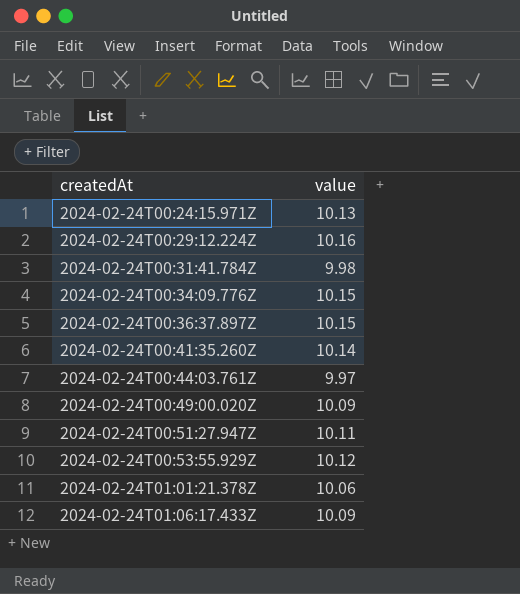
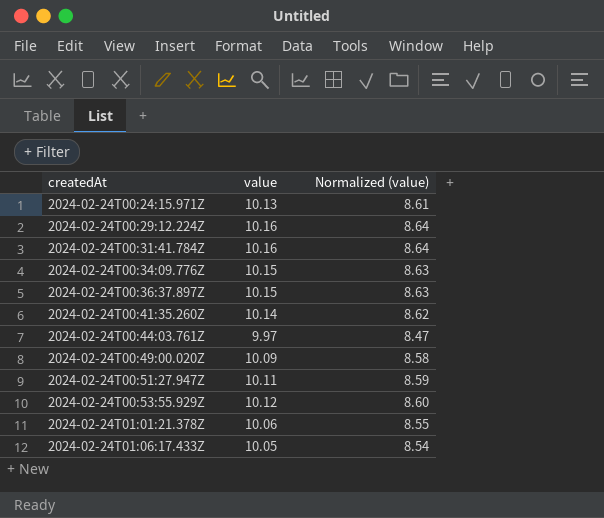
column Normalized (value) | formula: none -> [value] * 0.85
2024-02-24T00:31:41.784Z | value: 9.98 -> 10.16
2024-02-24T01:06:17.433Z | value: 10.09 -> 10.05

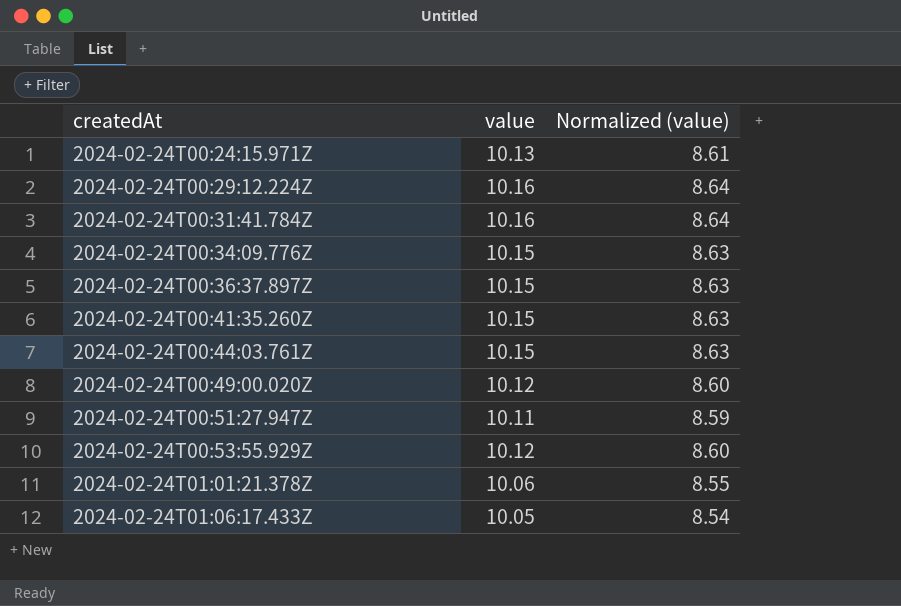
2024-02-24T00:41:35.260Z | value: 10.14 -> 10.15
2024-02-24T00:41:35.260Z | Normalized (value): 8.62 -> 8.63
2024-02-24T00:44:03.761Z | value: 9.97 -> 10.15
2024-02-24T00:44:03.761Z | Normalized (value): 8.47 -> 8.63
2024-02-24T00:49:00.020Z | value: 10.09 -> 10.12
2024-02-24T00:49:00.020Z | Normalized (value): 8.58 -> 8.60

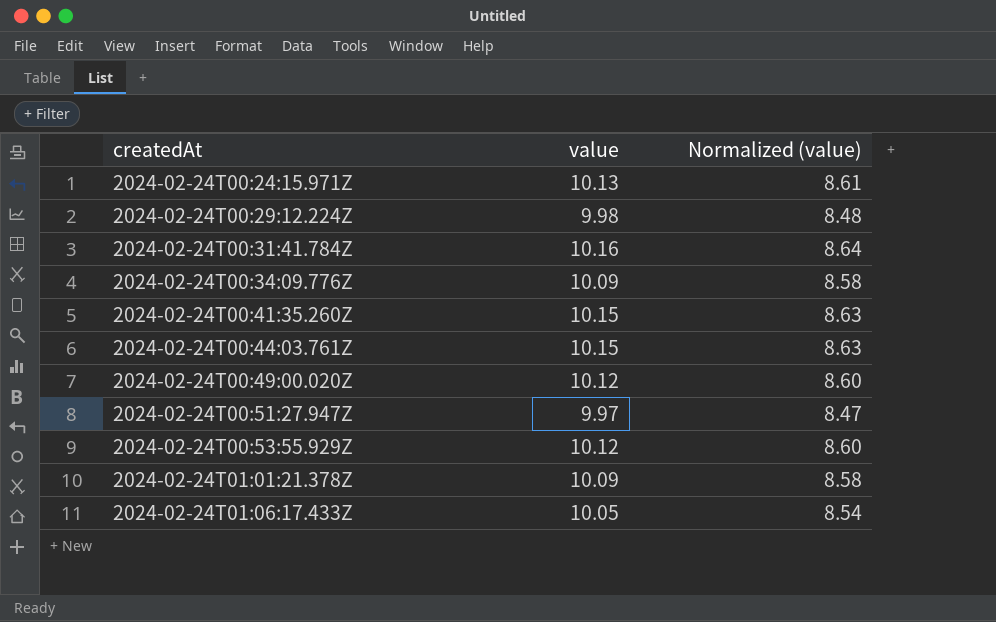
row 2024-02-24T00:36:37.897Z: 10.15 | 8.63 -> none
2024-02-24T00:29:12.224Z | value: 10.16 -> 9.98
2024-02-24T00:29:12.224Z | Normalized (value): 8.64 -> 8.48
2024-02-24T00:34:09.776Z | value: 10.15 -> 10.09
2024-02-24T00:34:09.776Z | Normalized (value): 8.63 -> 8.58
2024-02-24T00:51:27.947Z | value: 10.11 -> 9.97
2024-02-24T00:51:27.947Z | Normalized (value): 8.59 -> 8.47
2024-02-24T01:01:21.378Z | value: 10.06 -> 10.09
2024-02-24T01:01:21.378Z | Normalized (value): 8.55 -> 8.58

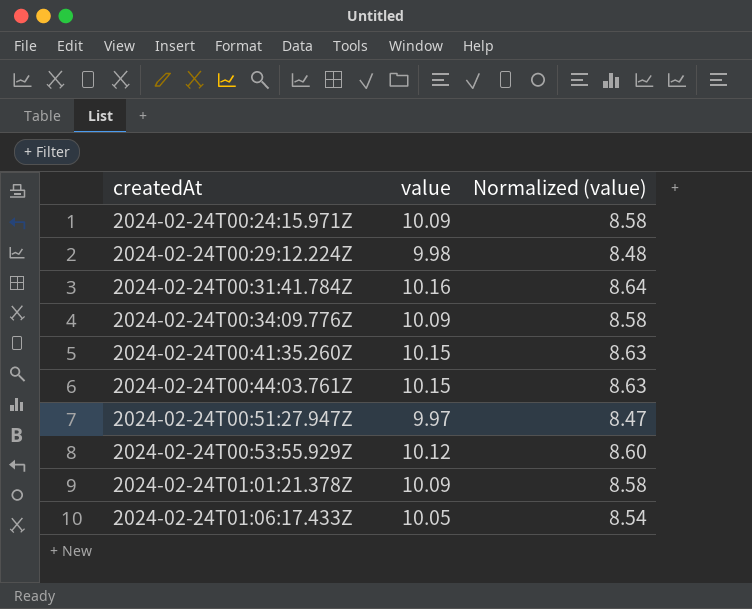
row 2024-02-24T00:49:00.020Z: 10.12 | 8.60 -> none
2024-02-24T00:24:15.971Z | value: 10.13 -> 10.09
2024-02-24T00:24:15.971Z | Normalized (value): 8.61 -> 8.58

